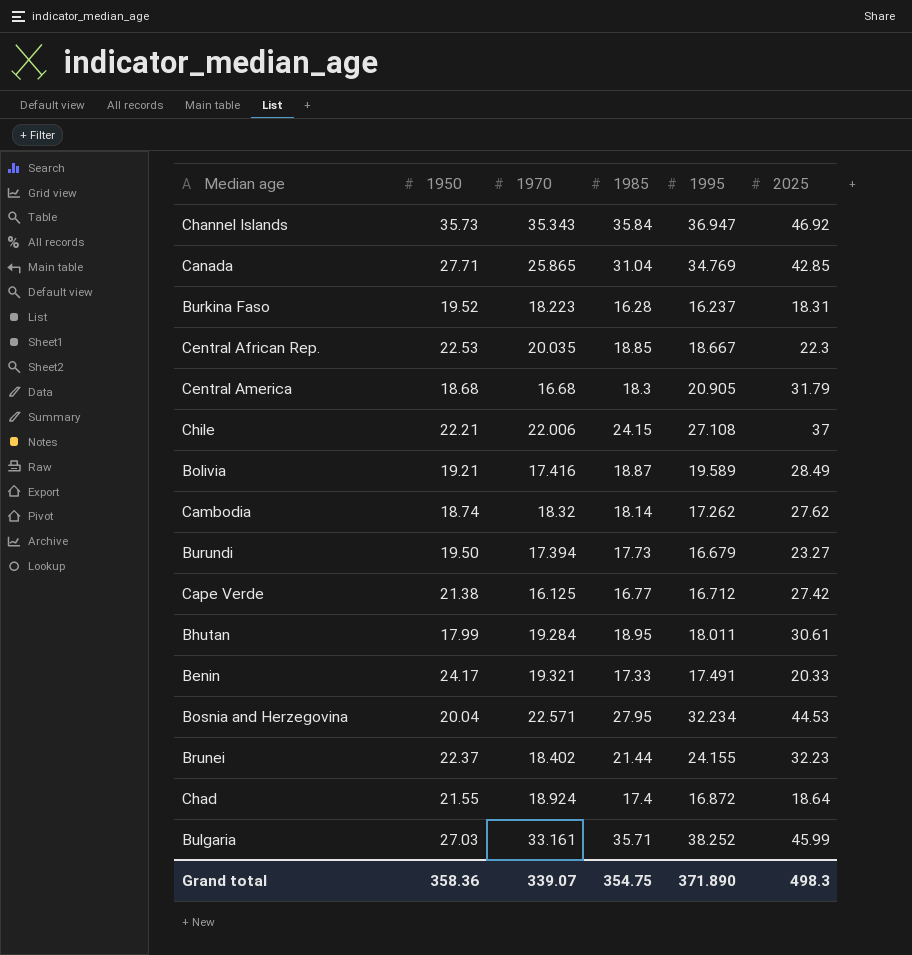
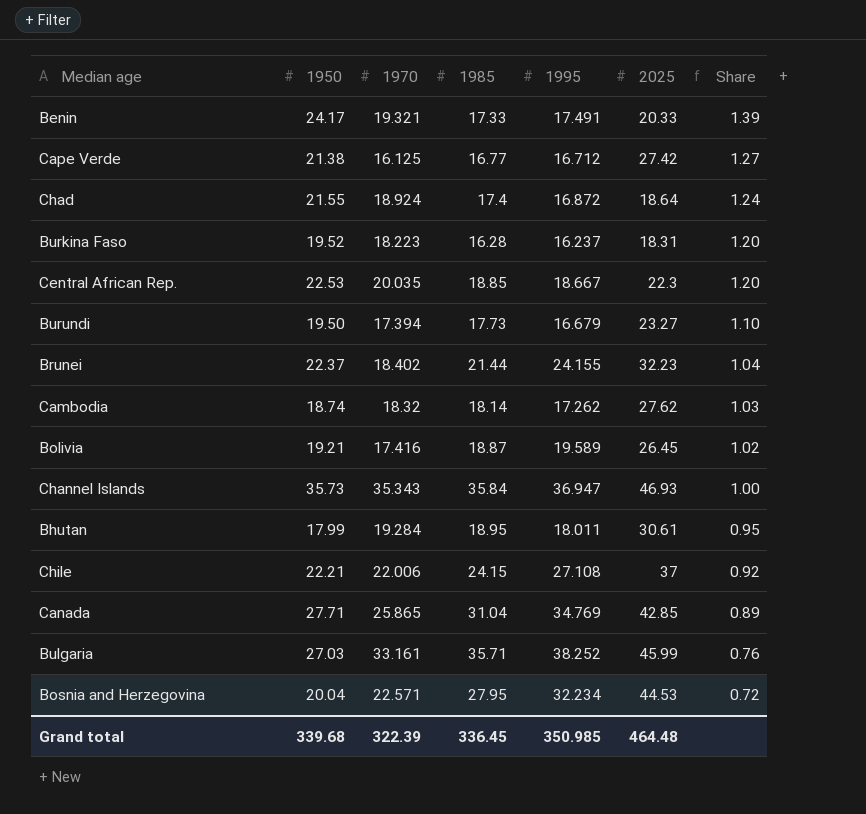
row order: none -> Share descending
column Share | formula: none -> [1950] / [1985]
row Central America: 18.68 | 16.68 | 18.3 | 20.905 | 31.79 -> none
Bolivia | 2025: 28.49 -> 26.45
Channel Islands | 2025: 46.92 -> 46.93
Grand total | 1950: 358.36 -> 339.68
Grand total | 1970: 339.07 -> 322.39
Grand total | 1985: 354.75 -> 336.45
Grand total | 1995: 371.890 -> 350.985
Grand total | 2025: 498.3 -> 464.48

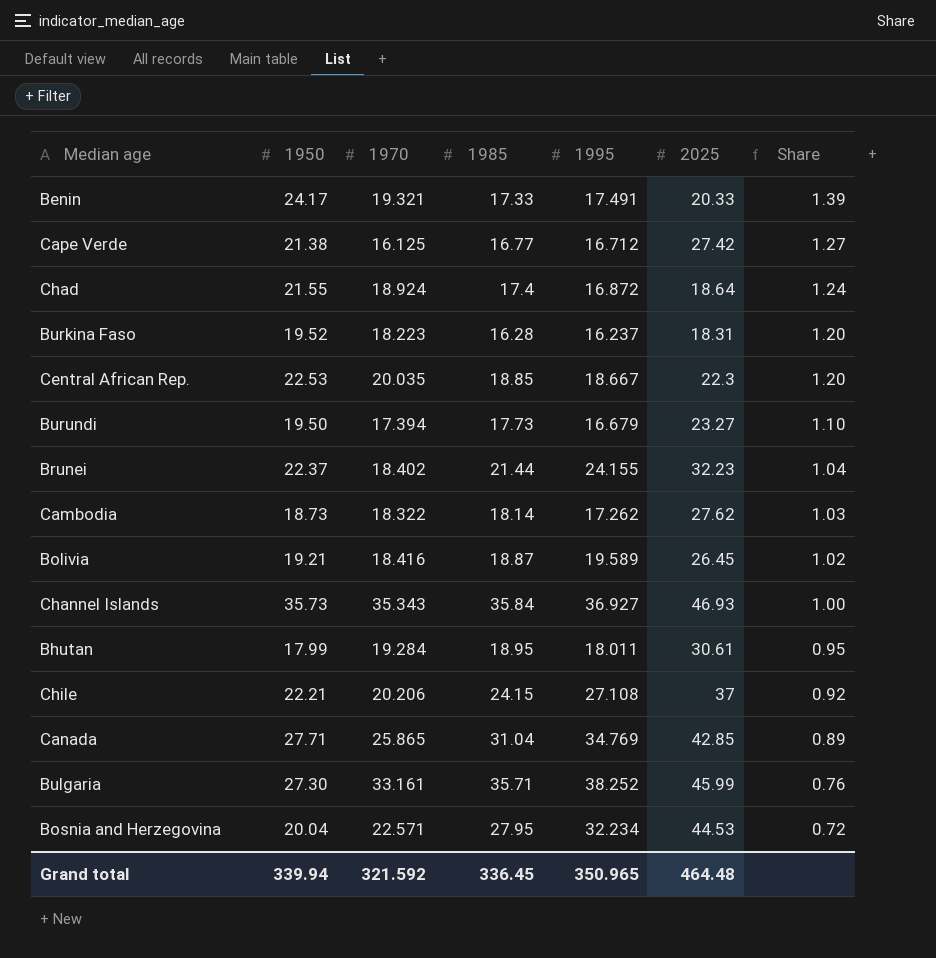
Cambodia | 1950: 18.74 -> 18.73
Cambodia | 1970: 18.32 -> 18.322
Bolivia | 1970: 17.416 -> 18.416
Channel Islands | 1995: 36.947 -> 36.927
Chile | 1970: 22.006 -> 20.206
Bulgaria | 1950: 27.03 -> 27.30
Grand total | 1950: 339.68 -> 339.94
Grand total | 1970: 322.39 -> 321.592
Grand total | 1995: 350.985 -> 350.965

